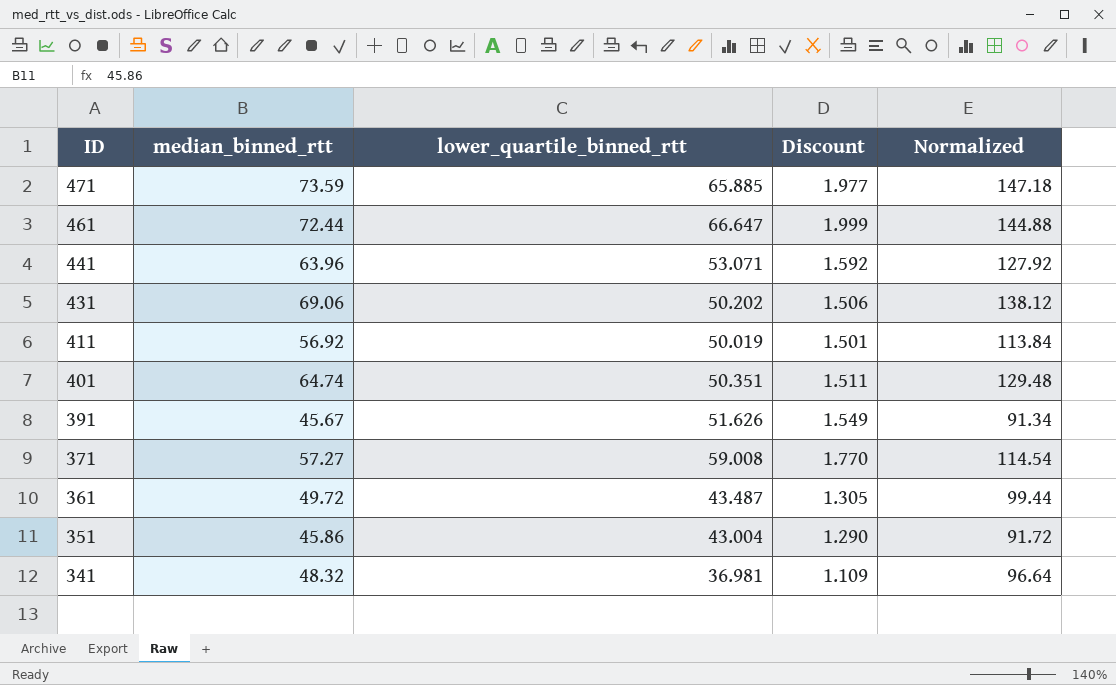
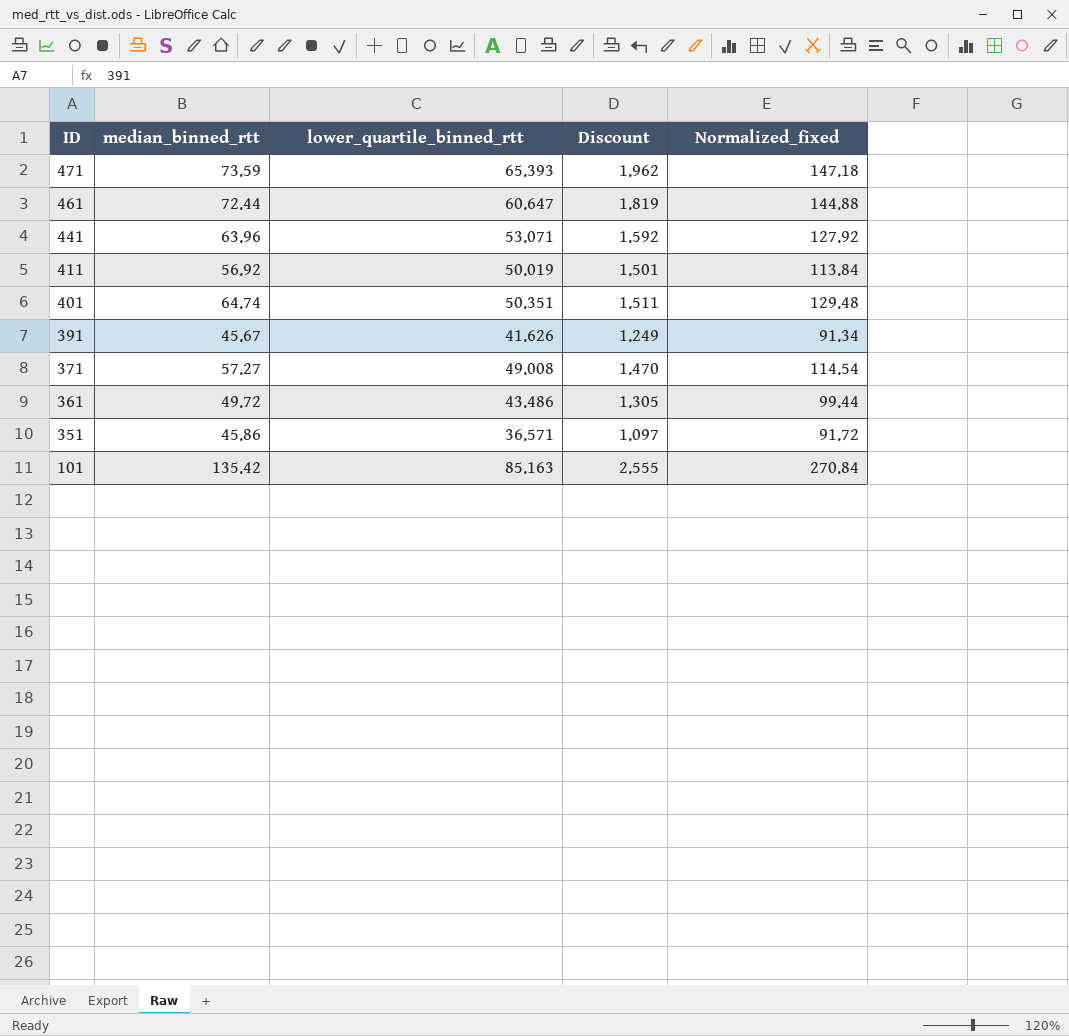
column name: Normalized -> Normalized_fixed
row 431: 69.06 | 50.202 | 1.506 | 138.12 -> none
row 341: 48.32 | 36.981 | 1.109 | 96.64 -> none
471 | lower_quartile_binned_rtt: 65.885 -> 65.393
471 | Discount: 1.977 -> 1.962
461 | lower_quartile_binned_rtt: 66.647 -> 60.647
461 | Discount: 1.999 -> 1.819
391 | lower_quartile_binned_rtt: 51.626 -> 41.626
391 | Discount: 1.549 -> 1.249
371 | lower_quartile_binned_rtt: 59.008 -> 49.008
371 | Discount: 1.770 -> 1.470
361 | lower_quartile_binned_rtt: 43.487 -> 43.486
351 | lower_quartile_binned_rtt: 43.004 -> 36.571
351 | Discount: 1.290 -> 1.097
row 101: none -> 135.42 | 85.163 | 2.555 | 270.84

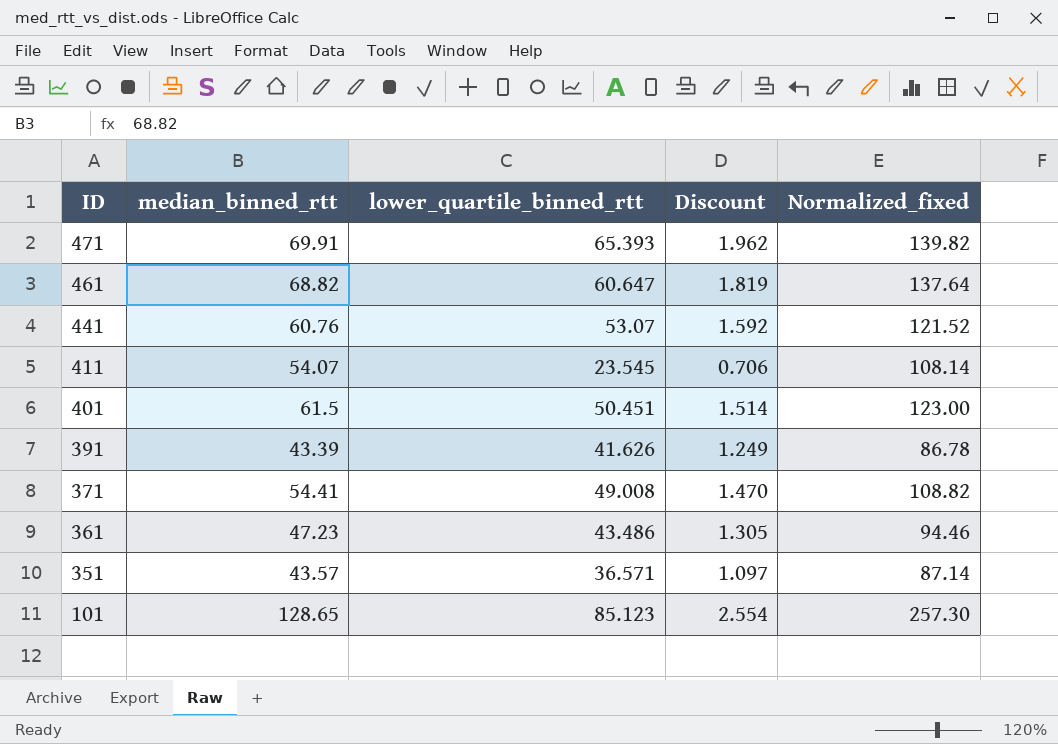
471 | median_binned_rtt: 73.59 -> 69.91
471 | Normalized_fixed: 147.18 -> 139.82
461 | median_binned_rtt: 72.44 -> 68.82
461 | Normalized_fixed: 144.88 -> 137.64
441 | median_binned_rtt: 63.96 -> 60.76
441 | lower_quartile_binned_rtt: 53.071 -> 53.07
441 | Normalized_fixed: 127.92 -> 121.52
411 | median_binned_rtt: 56.92 -> 54.07
411 | lower_quartile_binned_rtt: 50.019 -> 23.545
411 | Discount: 1.501 -> 0.706
411 | Normalized_fixed: 113.84 -> 108.14
401 | median_binned_rtt: 64.74 -> 61.5
401 | lower_quartile_binned_rtt: 50.351 -> 50.451
401 | Discount: 1.511 -> 1.514
401 | Normalized_fixed: 129.48 -> 123.00
391 | median_binned_rtt: 45.67 -> 43.39
391 | Normalized_fixed: 91.34 -> 86.78
371 | median_binned_rtt: 57.27 -> 54.41
371 | Normalized_fixed: 114.54 -> 108.82
361 | median_binned_rtt: 49.72 -> 47.23
361 | Normalized_fixed: 99.44 -> 94.46
351 | median_binned_rtt: 45.86 -> 43.57
351 | Normalized_fixed: 91.72 -> 87.14
101 | median_binned_rtt: 135.42 -> 128.65
101 | lower_quartile_binned_rtt: 85.163 -> 85.123
101 | Discount: 2.555 -> 2.554
101 | Normalized_fixed: 270.84 -> 257.30

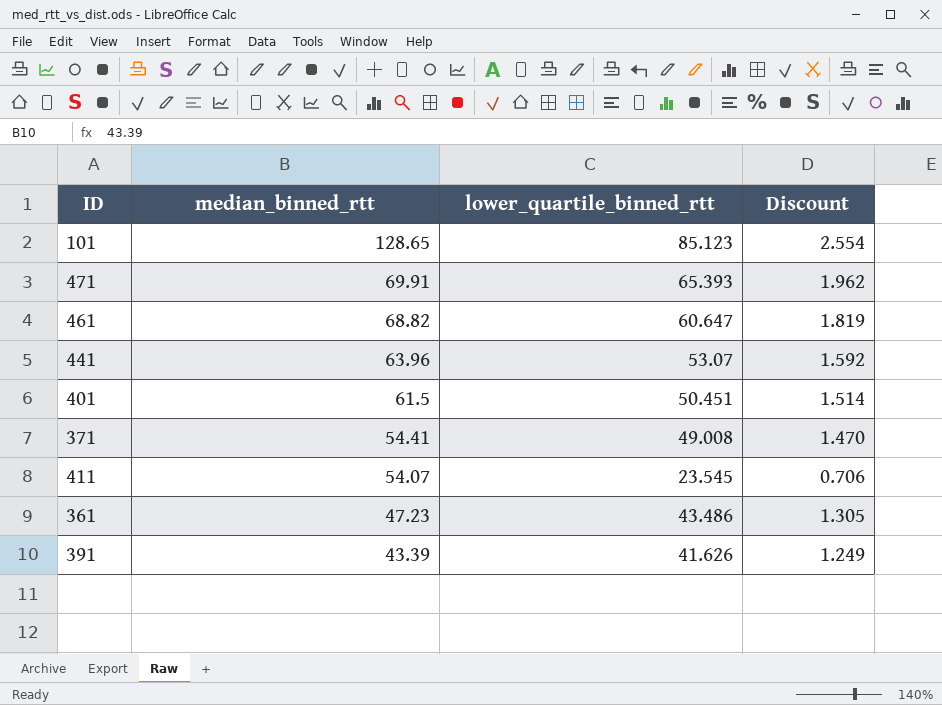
row order: ID descending -> median_binned_rtt descending
column Normalized_fixed | formula: [median_binned_rtt] * 2 -> none
row 351: 43.57 | 36.571 | 1.097 | 87.14 -> none
441 | median_binned_rtt: 60.76 -> 63.96

